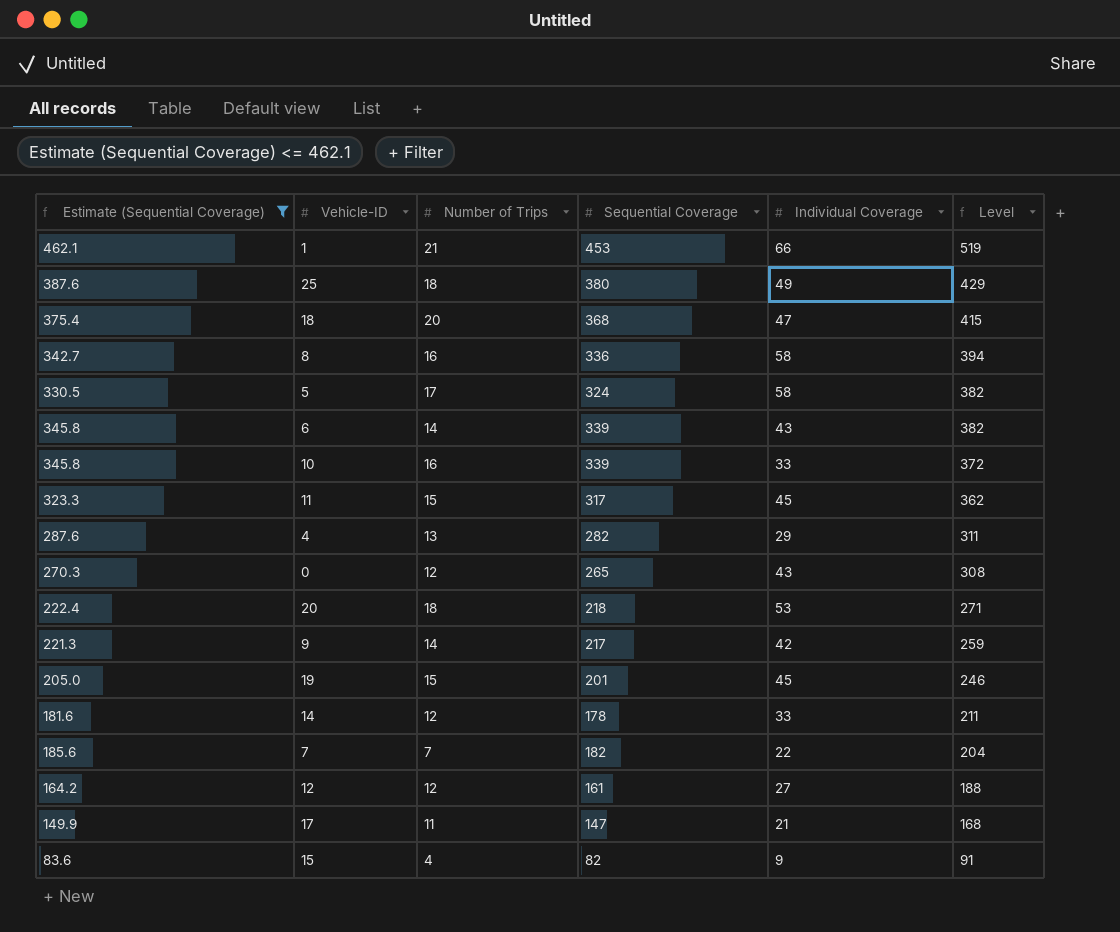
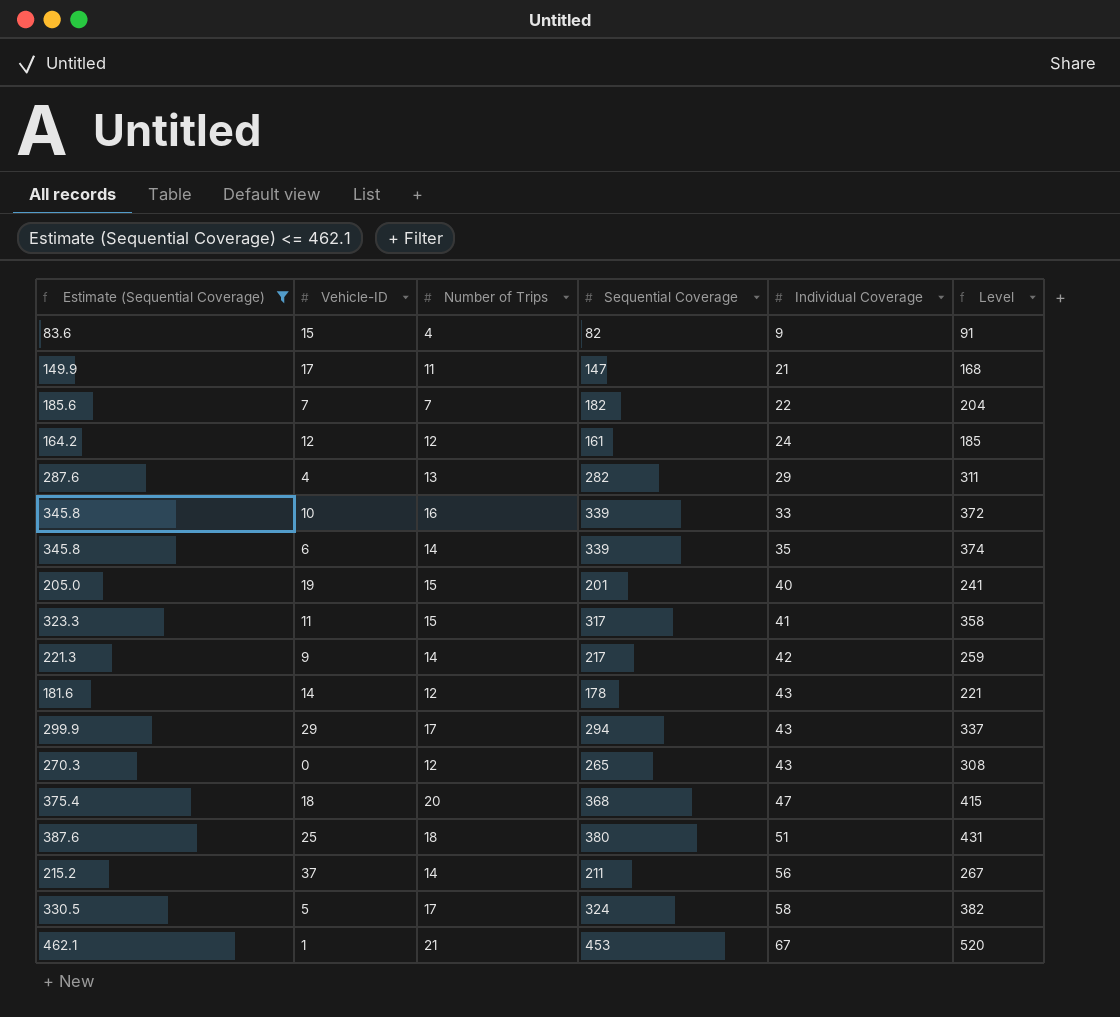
row order: Level descending -> Individual Coverage ascending
row 8: 342.7 | 16 | 336 | 58 | 394 -> none
row 20: 222.4 | 18 | 218 | 53 | 271 -> none
12 | Individual Coverage: 27 -> 24
12 | Level: 188 -> 185
6 | Individual Coverage: 43 -> 35
6 | Level: 382 -> 374
19 | Individual Coverage: 45 -> 40
19 | Level: 246 -> 241
11 | Individual Coverage: 45 -> 41
11 | Level: 362 -> 358
14 | Individual Coverage: 33 -> 43
14 | Level: 211 -> 221
row 29: none -> 299.9 | 17 | 294 | 43 | 337
25 | Individual Coverage: 49 -> 51
25 | Level: 429 -> 431
row 37: none -> 215.2 | 14 | 211 | 56 | 267
1 | Individual Coverage: 66 -> 67
1 | Level: 519 -> 520

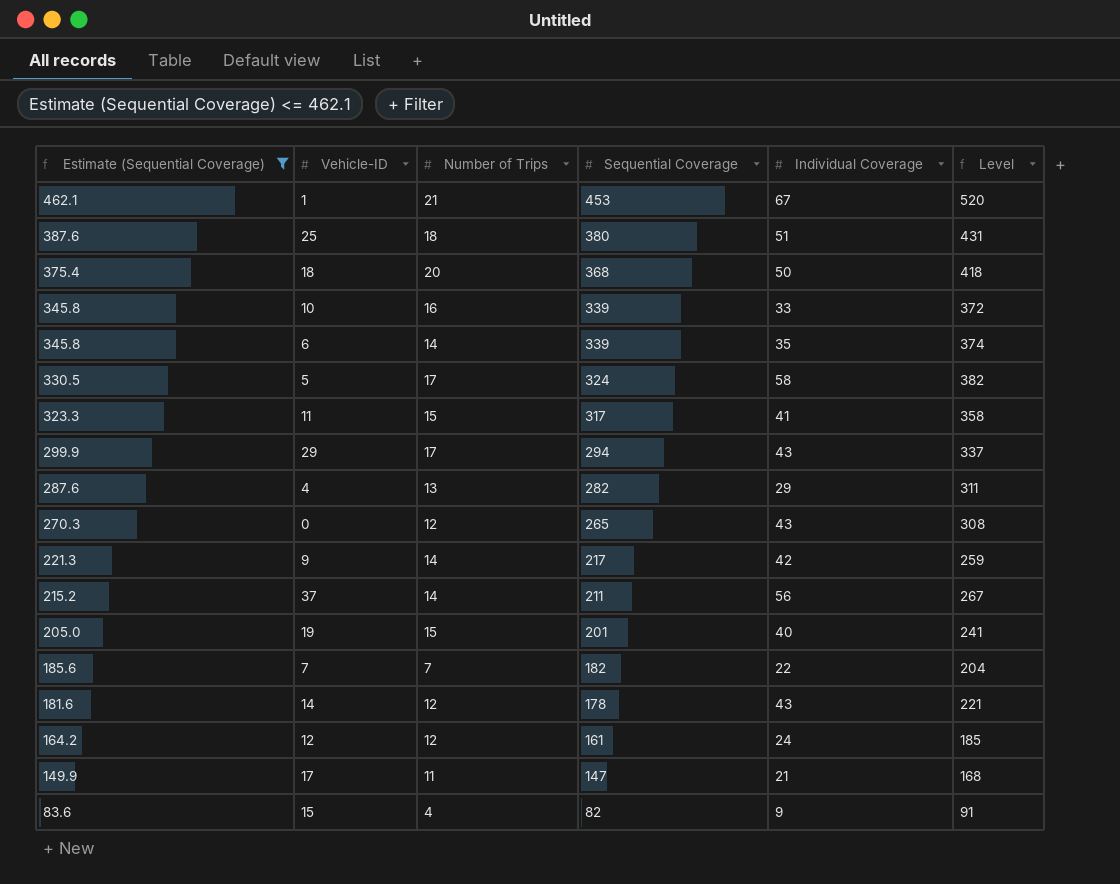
row order: Individual Coverage ascending -> Estimate (Sequential Coverage) descending
18 | Individual Coverage: 47 -> 50
18 | Level: 415 -> 418

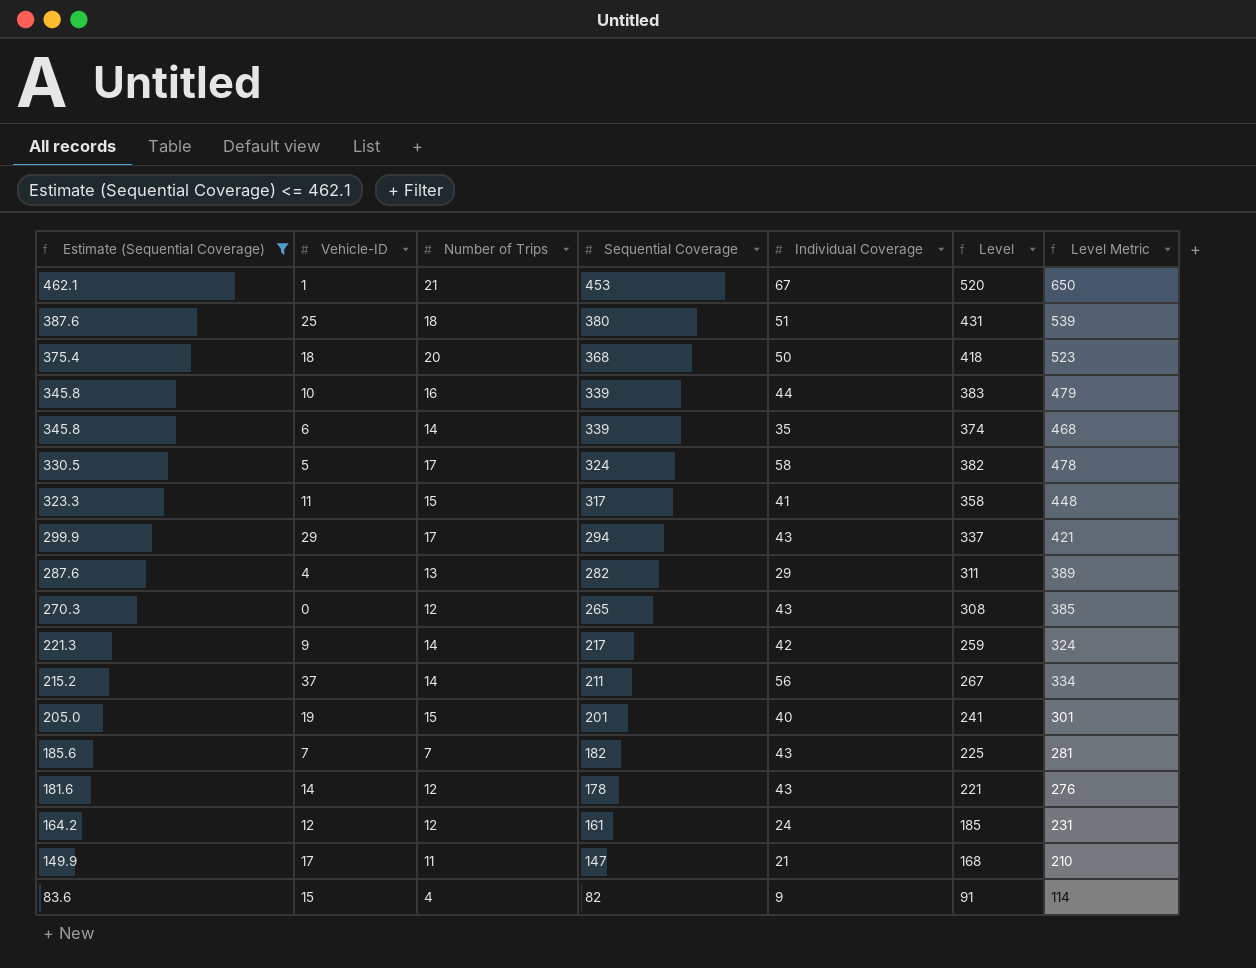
column Level Metric | formula: none -> [Level] * 1.25
10 | Individual Coverage: 33 -> 44
10 | Level: 372 -> 383
7 | Individual Coverage: 22 -> 43
7 | Level: 204 -> 225

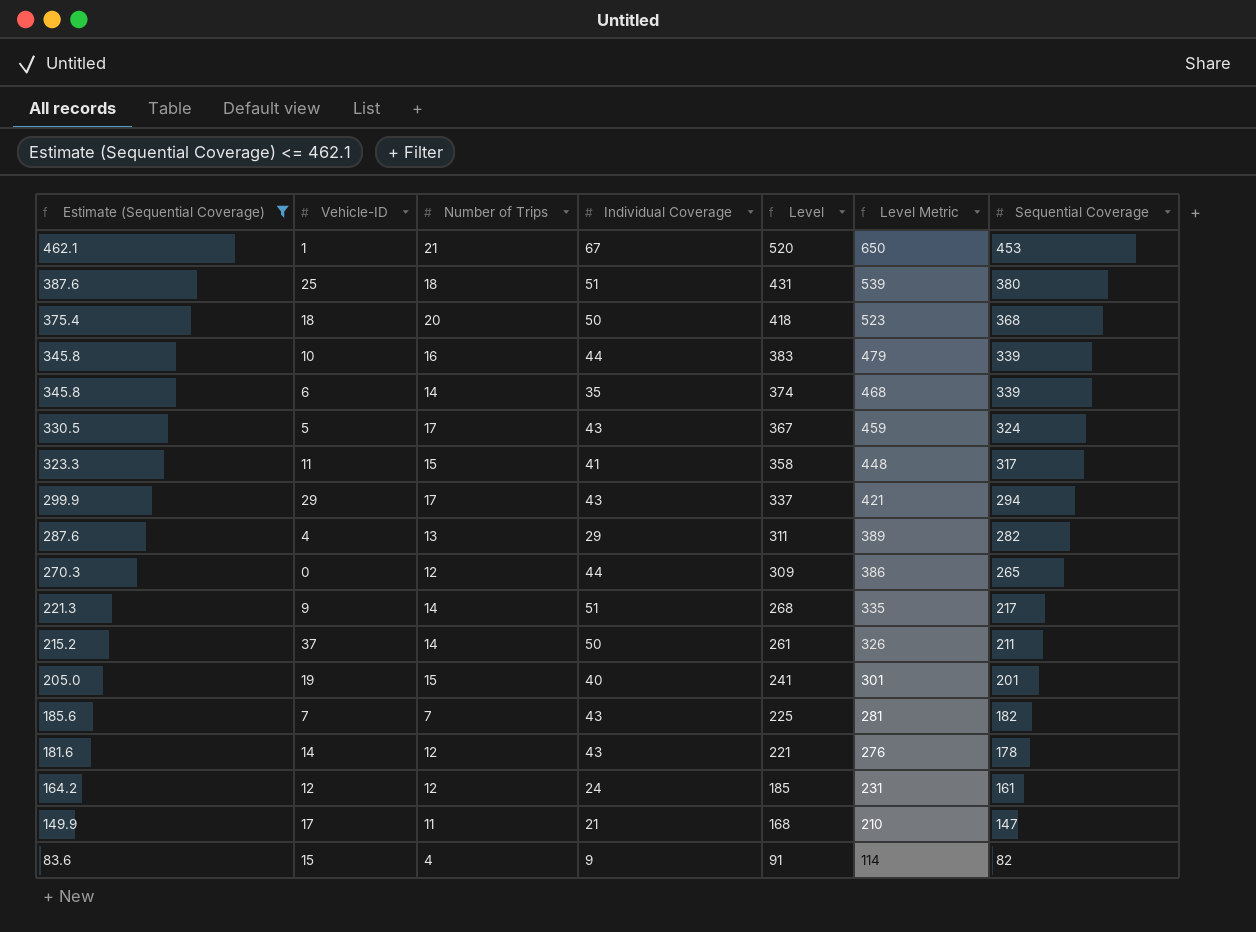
column Sequential Coverage | position: 4 -> 7
5 | Individual Coverage: 58 -> 43
5 | Level: 382 -> 367
5 | Level Metric: 478 -> 459
0 | Individual Coverage: 43 -> 44
0 | Level: 308 -> 309
0 | Level Metric: 385 -> 386
9 | Individual Coverage: 42 -> 51
9 | Level: 259 -> 268
9 | Level Metric: 324 -> 335
37 | Individual Coverage: 56 -> 50
37 | Level: 267 -> 261
37 | Level Metric: 334 -> 326

